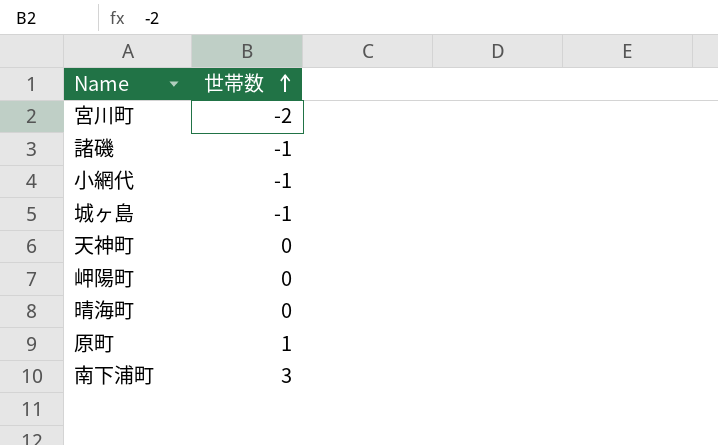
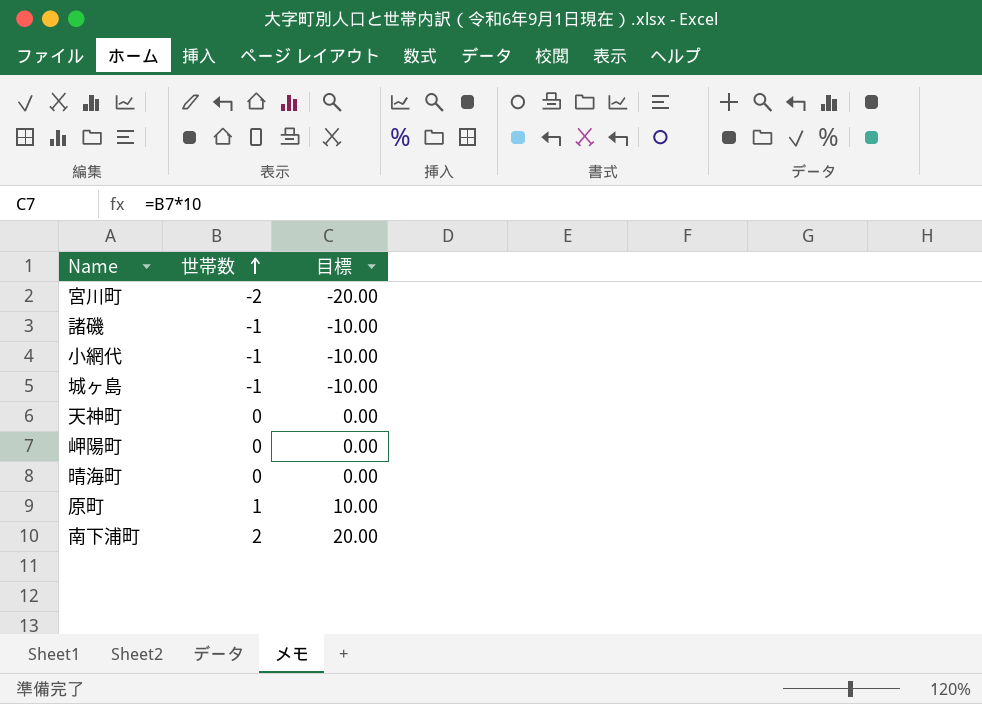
column 目標 | formula: none -> [世帯数] * 10
南下浦町 | 世帯数: 3 -> 2

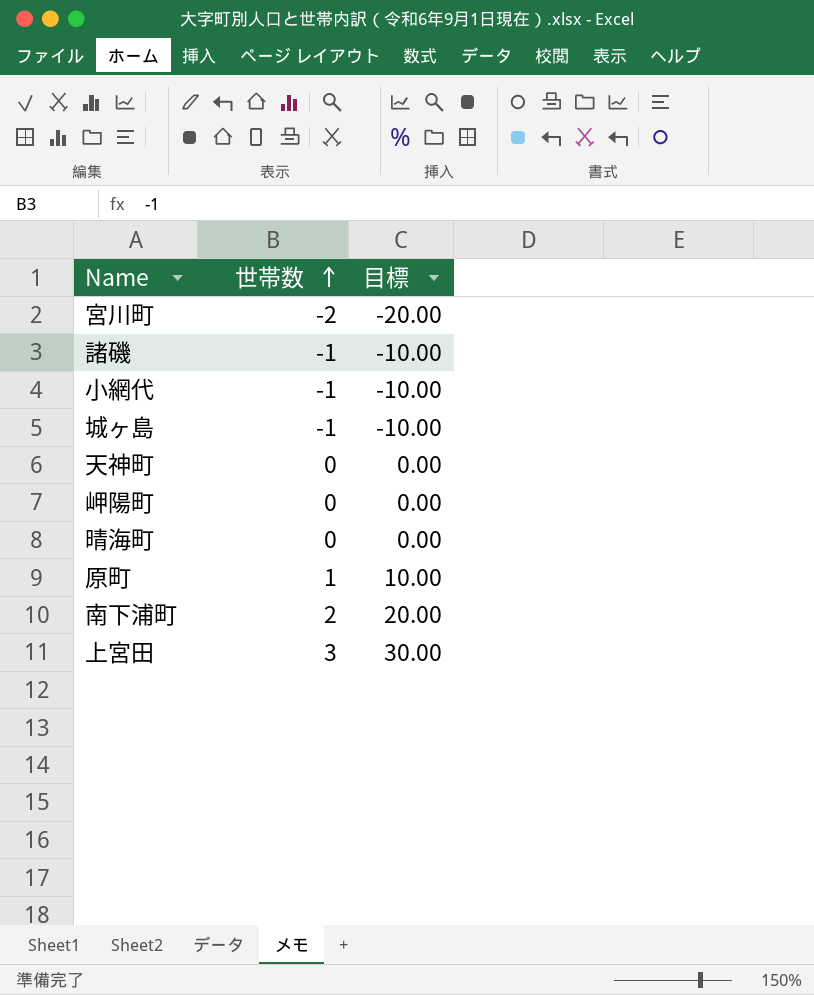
row 上宮田: none -> 3 | 30.00

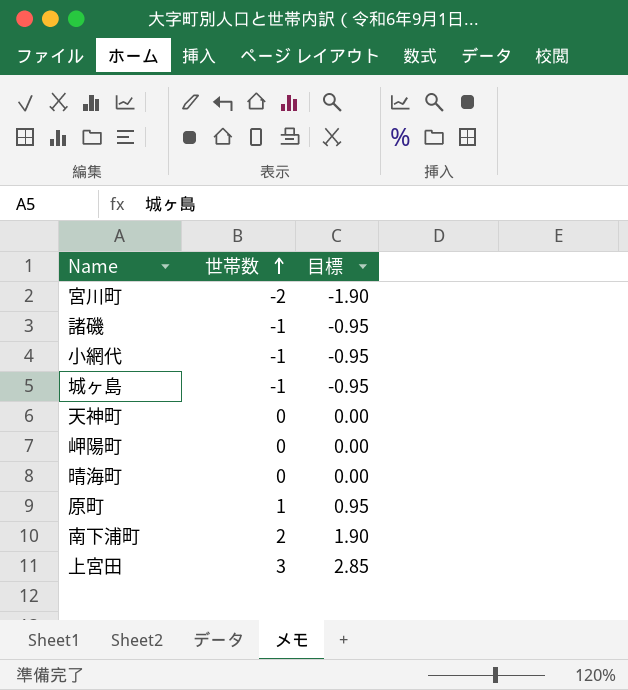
column 目標 | formula: [世帯数] * 10 -> [世帯数] * 0.95

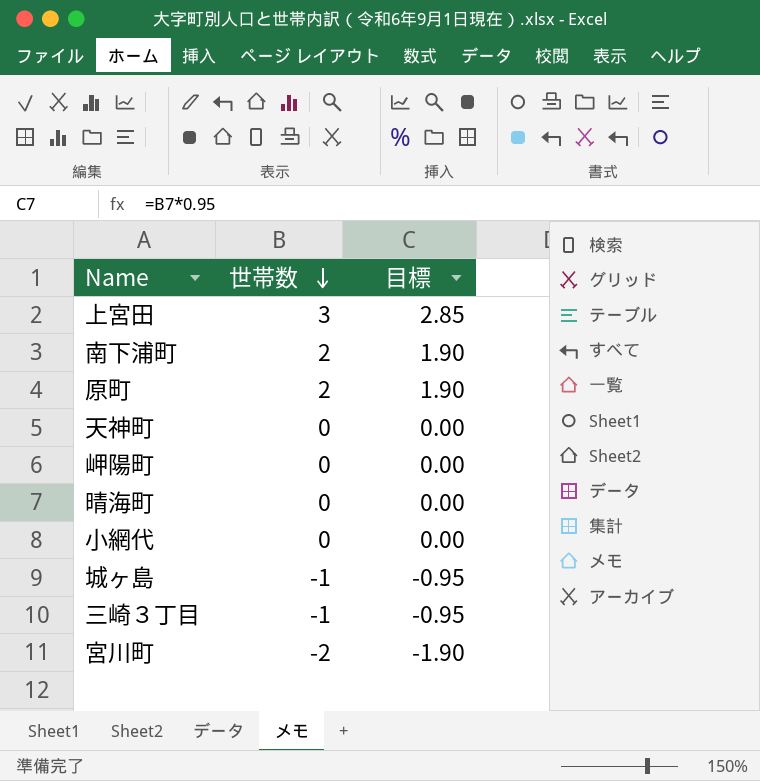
row order: 世帯数 ascending -> 世帯数 descending
row 諸磯: -1 | -0.95 -> none
原町 | 世帯数: 1 -> 2
原町 | 目標: 0.95 -> 1.90
小網代 | 世帯数: -1 -> 0
小網代 | 目標: -0.95 -> 0.00
row 三崎３丁目: none -> -1 | -0.95

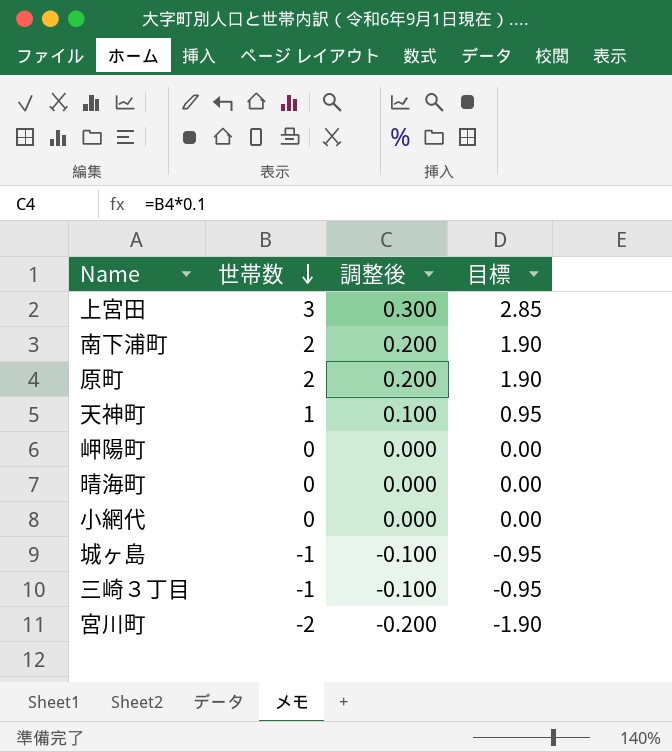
column 調整後 | formula: none -> [世帯数] * 0.1
天神町 | 世帯数: 0 -> 1
天神町 | 目標: 0.00 -> 0.95

